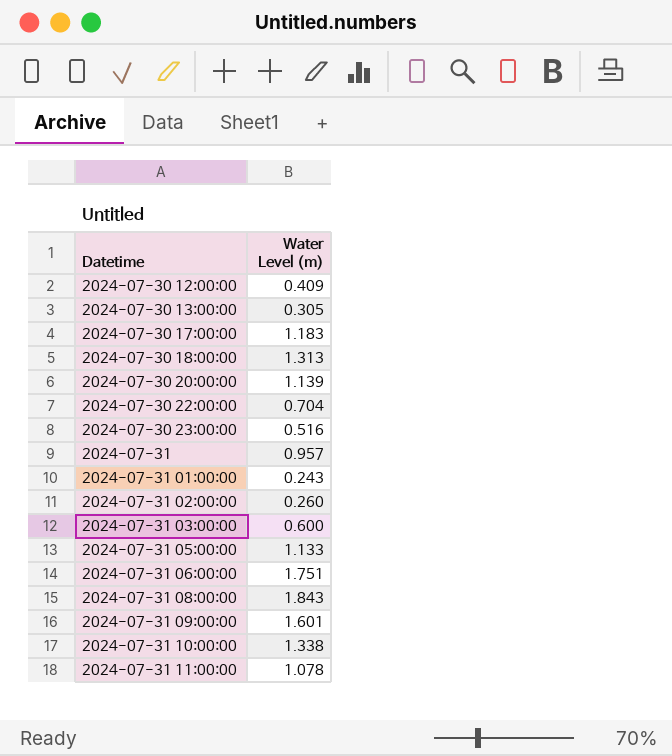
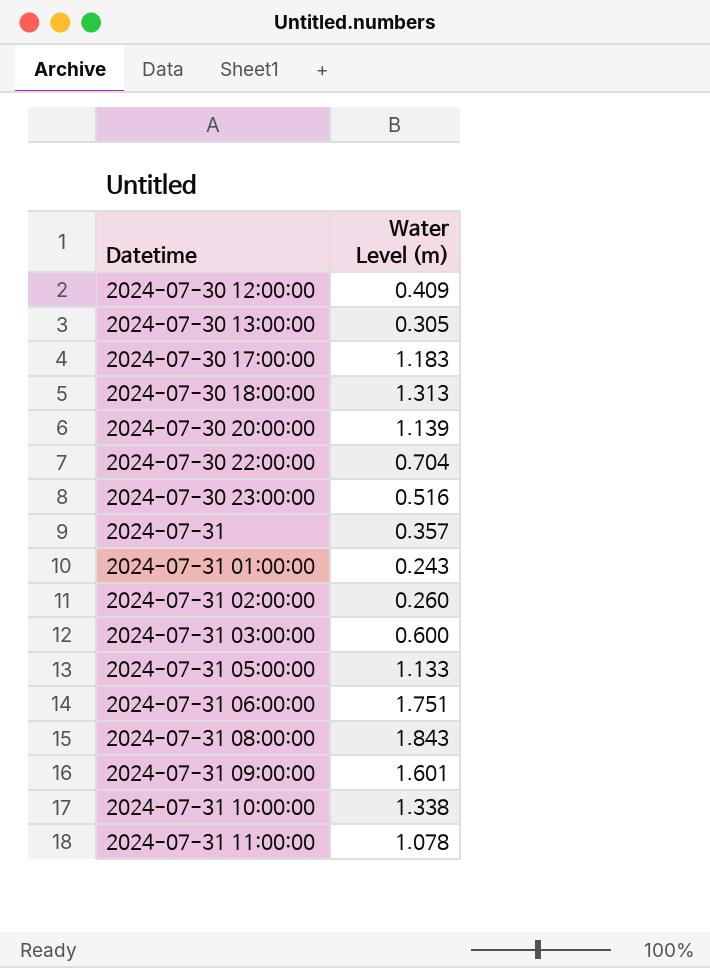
2024-07-31 | Water Level (m): 0.957 -> 0.357

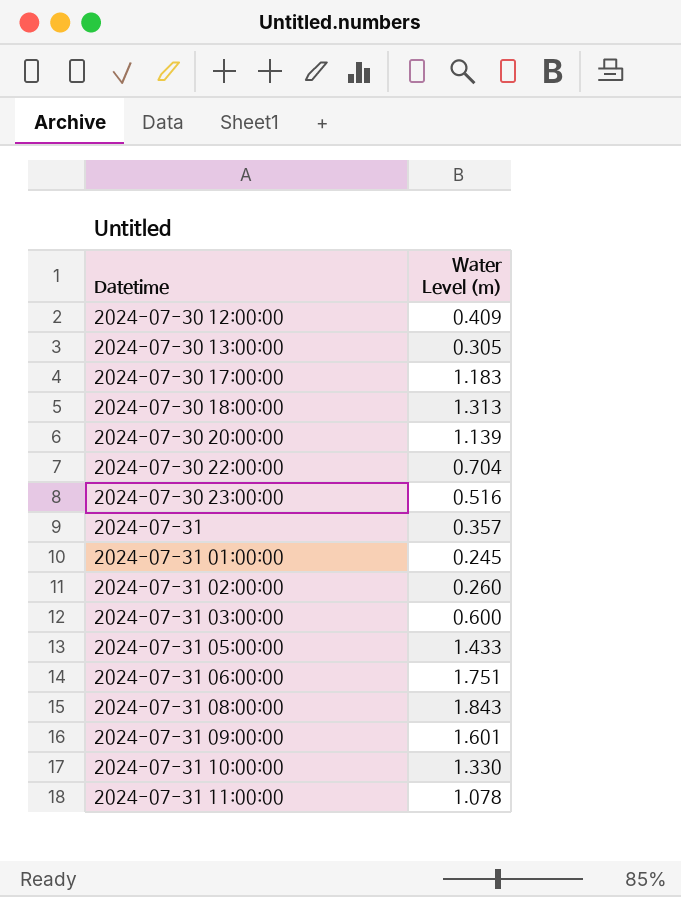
2024-07-31 01:00:00 | Water Level (m): 0.243 -> 0.245
2024-07-31 05:00:00 | Water Level (m): 1.133 -> 1.433
2024-07-31 10:00:00 | Water Level (m): 1.338 -> 1.330

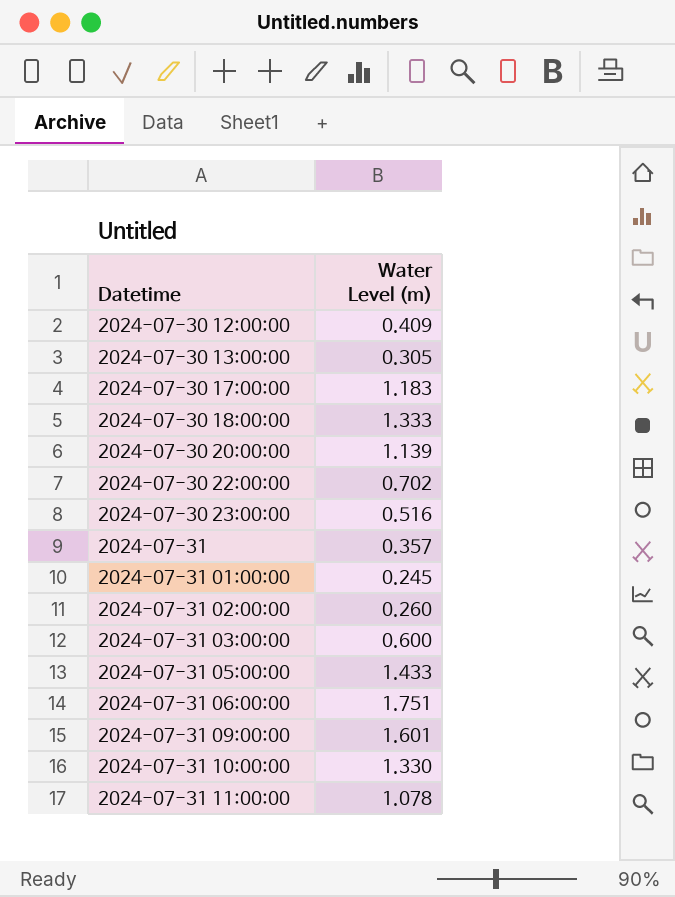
row 2024-07-31 08:00:00: 1.843 -> none
2024-07-30 18:00:00 | Water Level (m): 1.313 -> 1.333
2024-07-30 22:00:00 | Water Level (m): 0.704 -> 0.702

